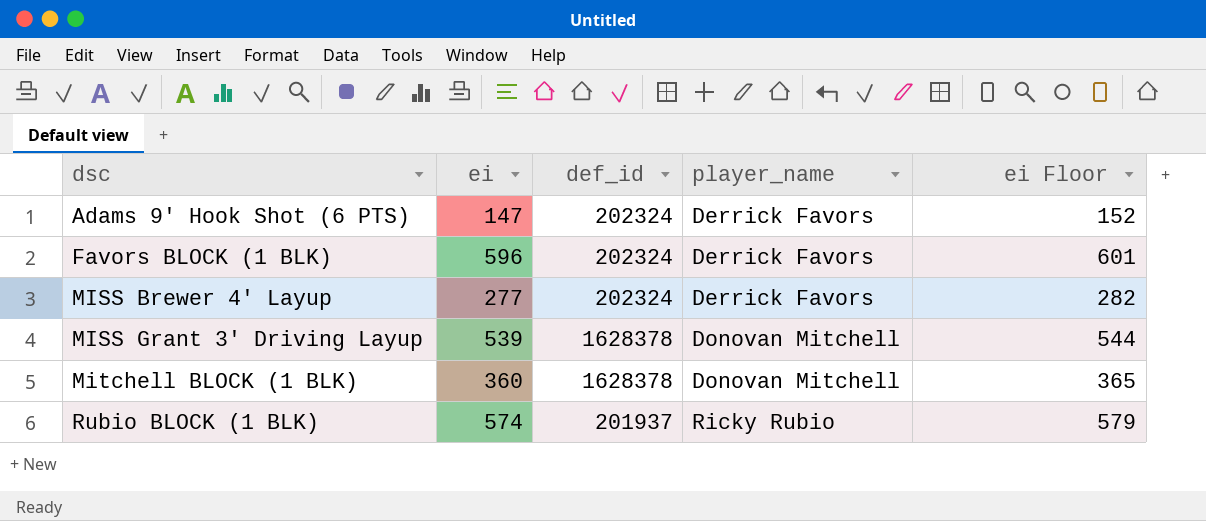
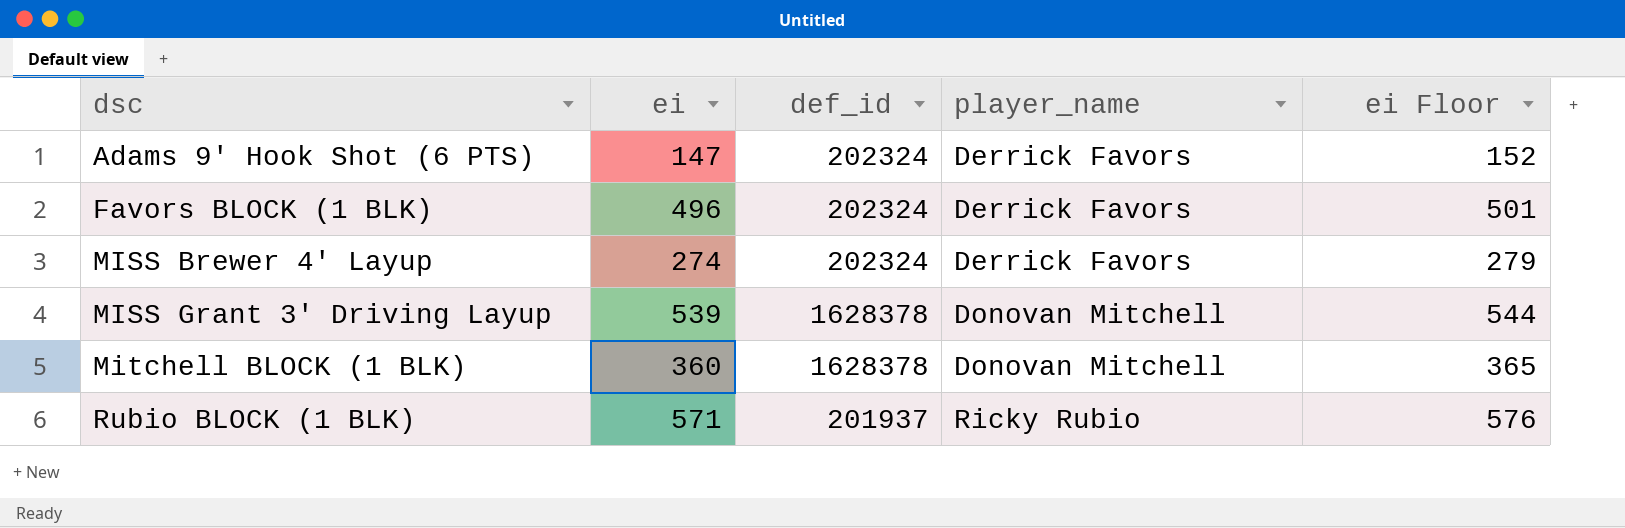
Favors BLOCK (1 BLK) | ei: 596 -> 496
Favors BLOCK (1 BLK) | ei Floor: 601 -> 501
MISS Brewer 4' Layup | ei: 277 -> 274
MISS Brewer 4' Layup | ei Floor: 282 -> 279
Rubio BLOCK (1 BLK) | ei: 574 -> 571
Rubio BLOCK (1 BLK) | ei Floor: 579 -> 576

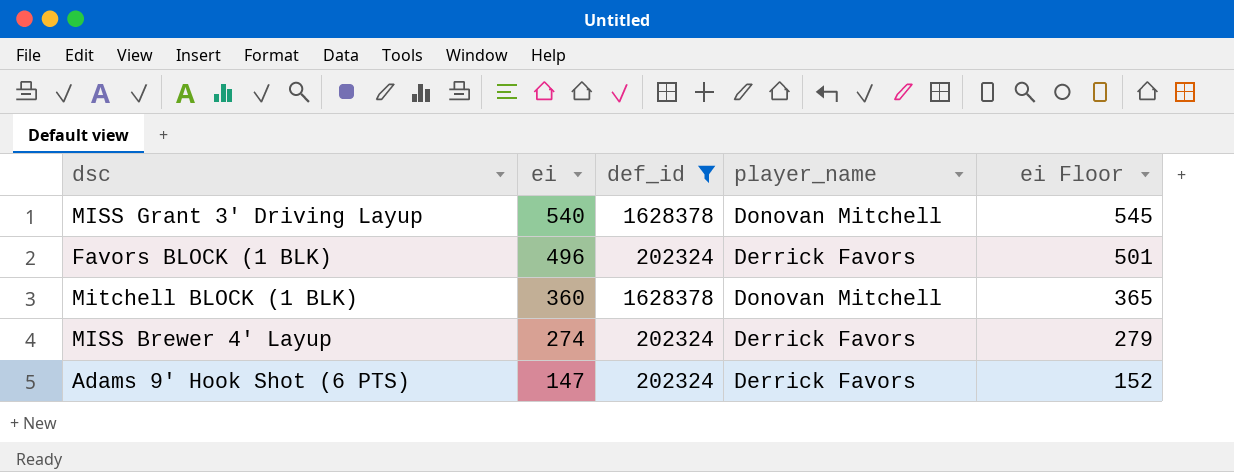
filter: none -> def_id != 201937
row order: dsc ascending -> ei descending
MISS Grant 3' Driving Layup | ei: 539 -> 540
MISS Grant 3' Driving Layup | ei Floor: 544 -> 545

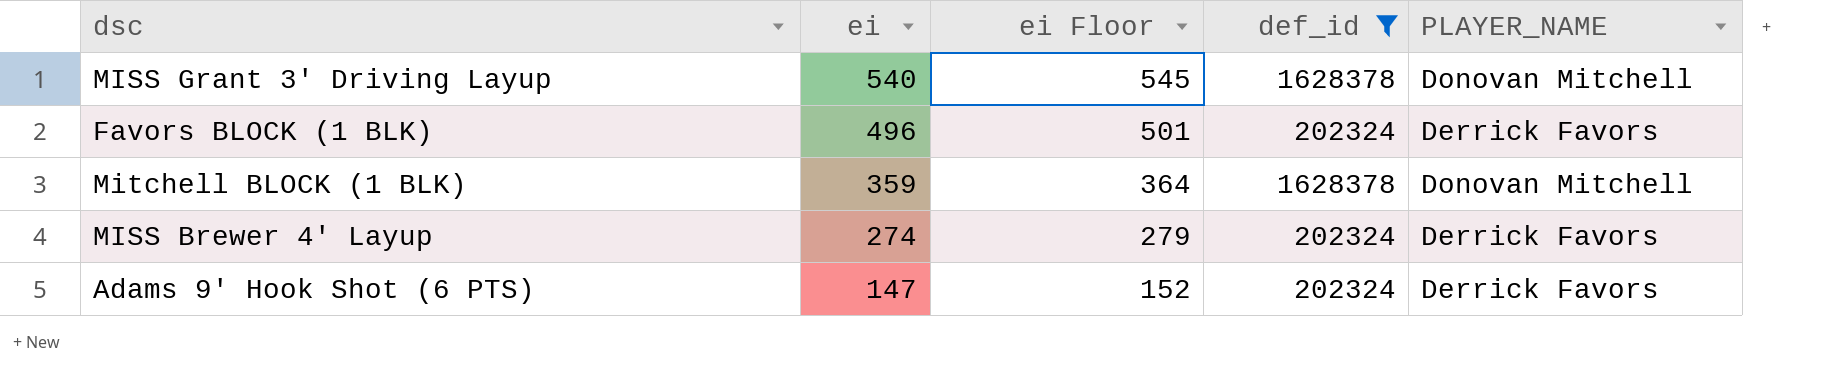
column ei Floor | position: 5 -> 3
column name: player_name -> PLAYER_NAME
Mitchell BLOCK (1 BLK) | ei: 360 -> 359
Mitchell BLOCK (1 BLK) | ei Floor: 365 -> 364

